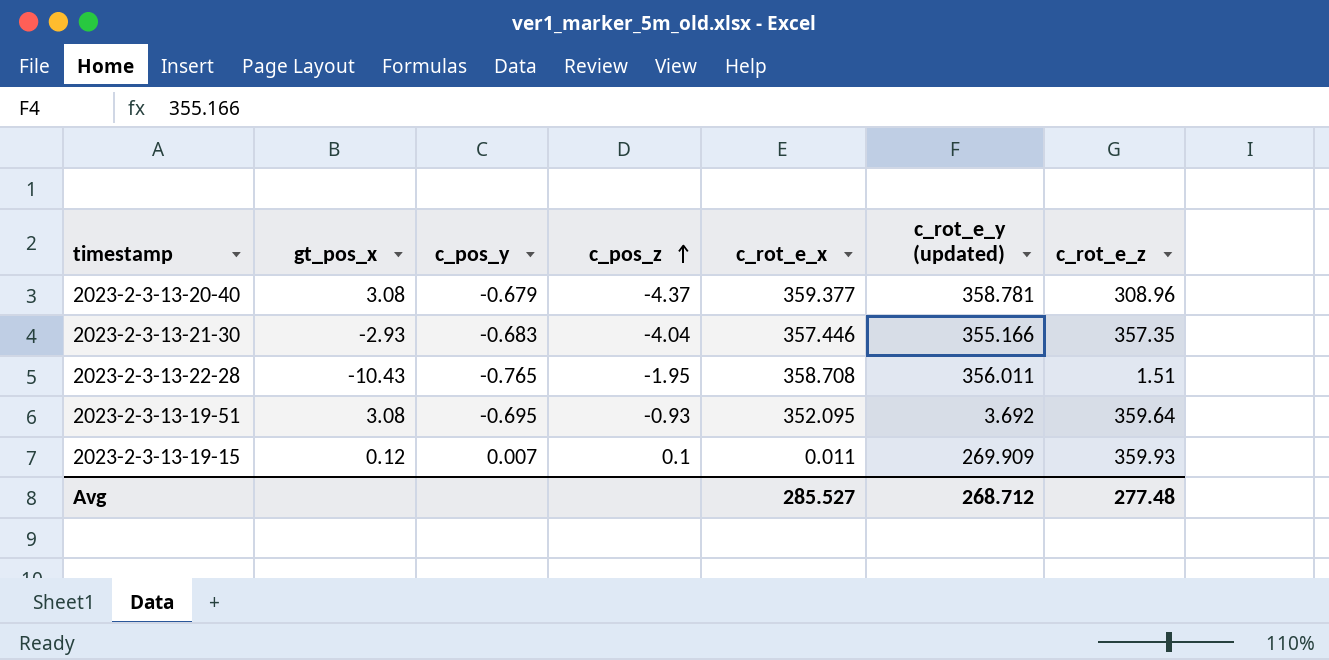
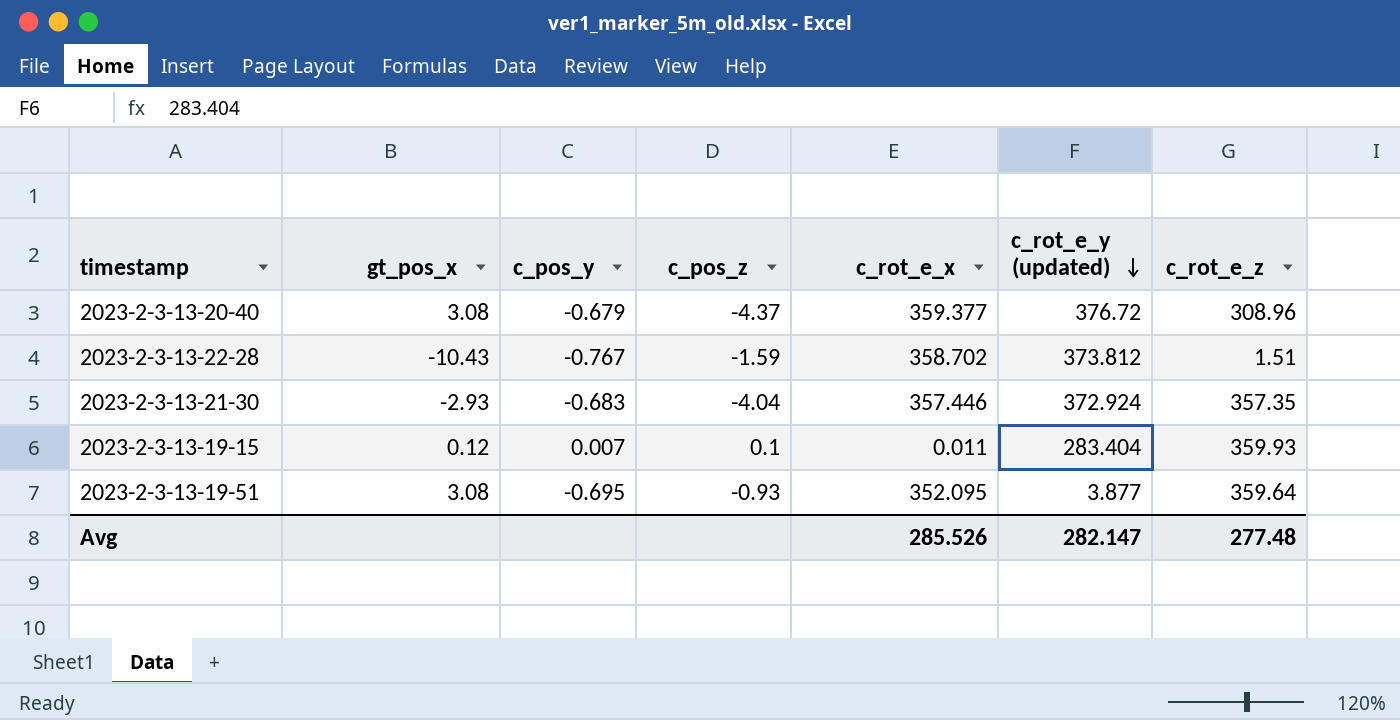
row order: c_pos_z ascending -> c_rot_e_y (updated) descending
2023-2-3-13-20-40 | c_rot_e_y (updated): 358.781 -> 376.72
2023-2-3-13-22-28 | c_pos_y: -0.765 -> -0.767
2023-2-3-13-22-28 | c_pos_z: -1.95 -> -1.59
2023-2-3-13-22-28 | c_rot_e_x: 358.708 -> 358.702
2023-2-3-13-22-28 | c_rot_e_y (updated): 356.011 -> 373.812
2023-2-3-13-21-30 | c_rot_e_y (updated): 355.166 -> 372.924
2023-2-3-13-19-15 | c_rot_e_y (updated): 269.909 -> 283.404
2023-2-3-13-19-51 | c_rot_e_y (updated): 3.692 -> 3.877
Avg | c_rot_e_x: 285.527 -> 285.526
Avg | c_rot_e_y (updated): 268.712 -> 282.147

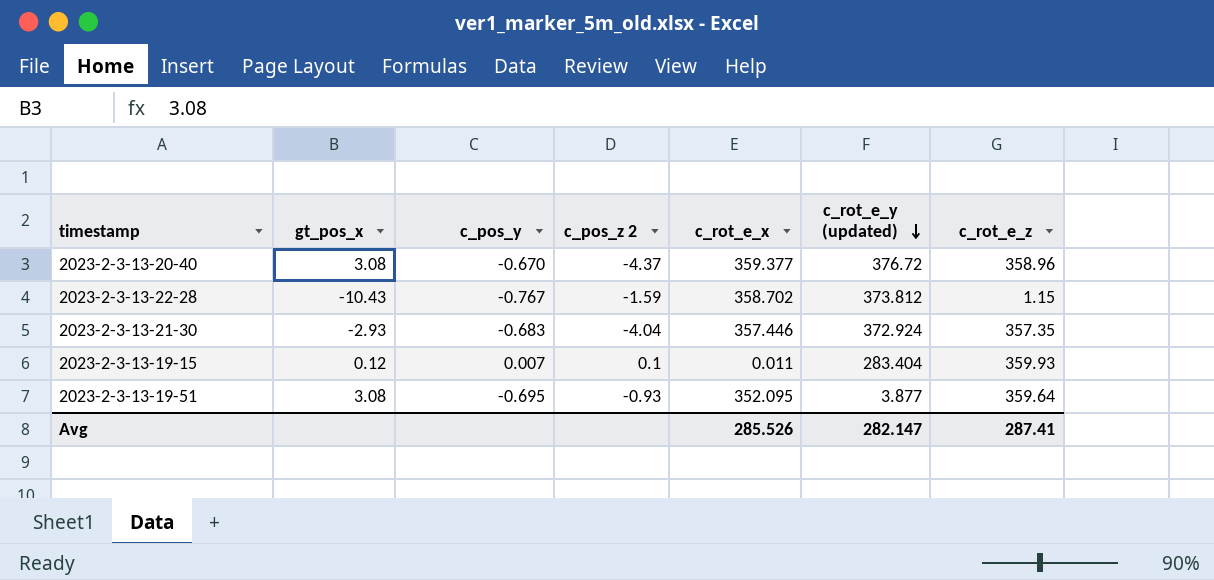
column name: c_pos_z -> c_pos_z 2
2023-2-3-13-20-40 | c_pos_y: -0.679 -> -0.670
2023-2-3-13-20-40 | c_rot_e_z: 308.96 -> 358.96
2023-2-3-13-22-28 | c_rot_e_z: 1.51 -> 1.15
Avg | c_rot_e_z: 277.48 -> 287.41

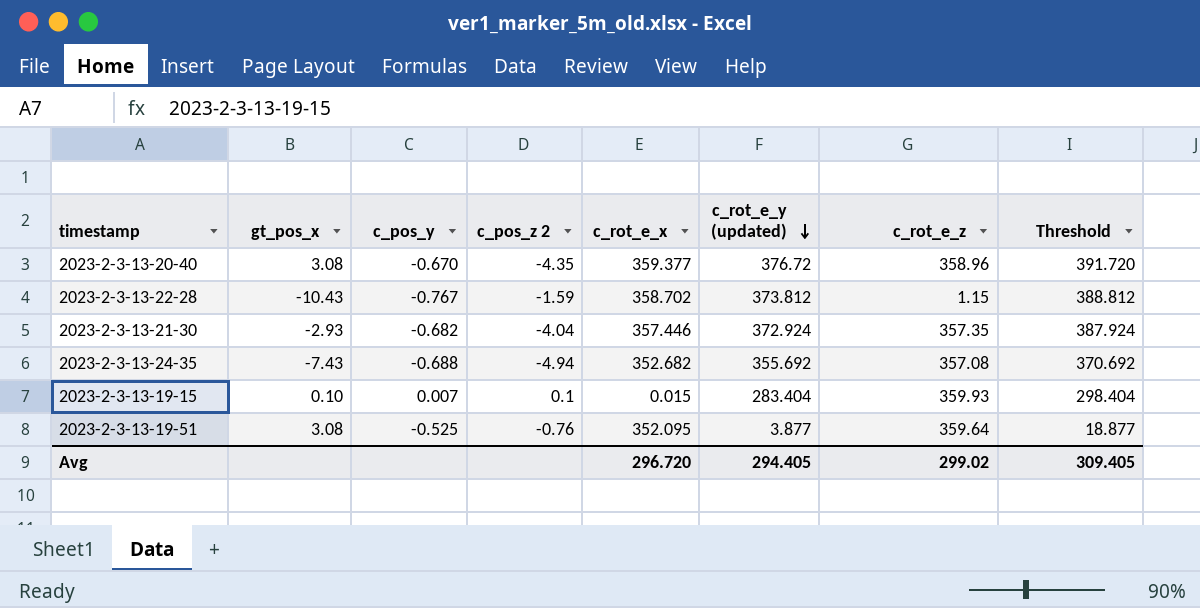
column Threshold | formula: none -> [c_rot_e_y (updated)] + 15
2023-2-3-13-20-40 | c_pos_z 2: -4.37 -> -4.35
2023-2-3-13-21-30 | c_pos_y: -0.683 -> -0.682
row 2023-2-3-13-24-35: none -> -7.43 | -0.688 | -4.94 | 352.682 | 355.692 | 357.08 | 370.692
2023-2-3-13-19-15 | gt_pos_x: 0.12 -> 0.10
2023-2-3-13-19-15 | c_rot_e_x: 0.011 -> 0.015
2023-2-3-13-19-51 | c_pos_y: -0.695 -> -0.525
2023-2-3-13-19-51 | c_pos_z 2: -0.93 -> -0.76
Avg | c_rot_e_x: 285.526 -> 296.720
Avg | c_rot_e_y (updated): 282.147 -> 294.405
Avg | c_rot_e_z: 287.41 -> 299.02

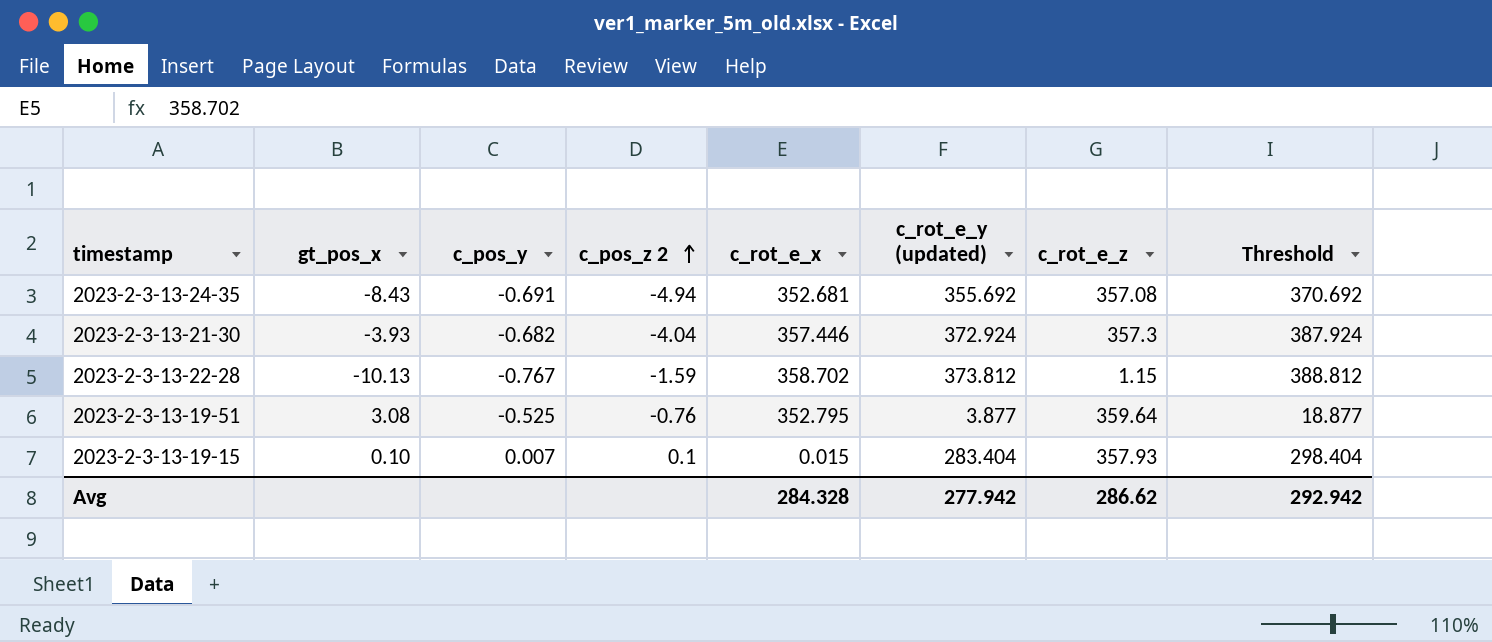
row order: c_rot_e_y (updated) descending -> c_pos_z 2 ascending
row 2023-2-3-13-20-40: 3.08 | -0.670 | -4.35 | 359.377 | 376.72 | 358.96 | 391.720 -> none
2023-2-3-13-24-35 | gt_pos_x: -7.43 -> -8.43
2023-2-3-13-24-35 | c_pos_y: -0.688 -> -0.691
2023-2-3-13-24-35 | c_rot_e_x: 352.682 -> 352.681
2023-2-3-13-21-30 | gt_pos_x: -2.93 -> -3.93
2023-2-3-13-21-30 | c_rot_e_z: 357.35 -> 357.3
2023-2-3-13-22-28 | gt_pos_x: -10.43 -> -10.13
2023-2-3-13-19-51 | c_rot_e_x: 352.095 -> 352.795
2023-2-3-13-19-15 | c_rot_e_z: 359.93 -> 357.93
Avg | c_rot_e_x: 296.720 -> 284.328
Avg | c_rot_e_y (updated): 294.405 -> 277.942
Avg | c_rot_e_z: 299.02 -> 286.62
Avg | Threshold: 309.405 -> 292.942

